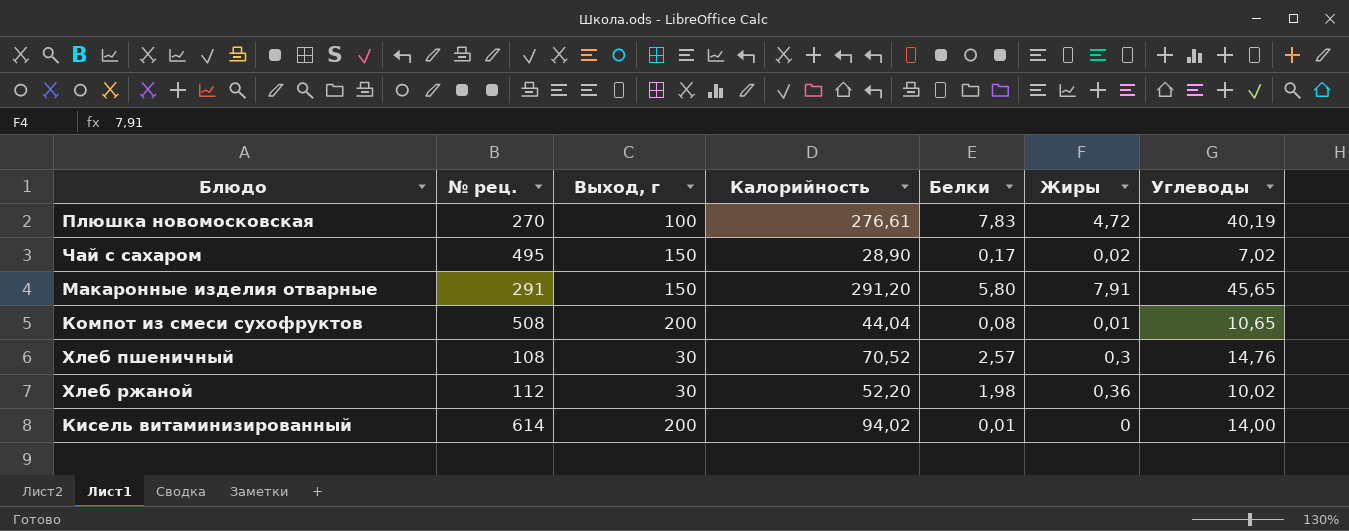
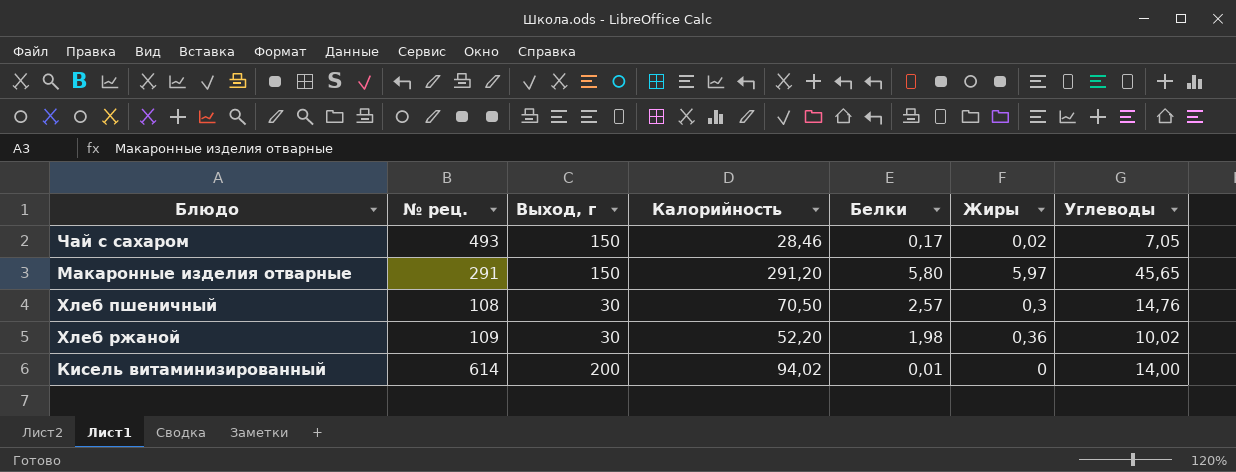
row Плюшка новомосковская: 270 | 100 | 276,61 | 7,83 | 4,72 | 40,19 -> none
row Компот из смеси сухофруктов: 508 | 200 | 44,04 | 0,08 | 0,01 | 10,65 -> none
Чай с сахаром | № рец.: 495 -> 493
Чай с сахаром | Калорийность: 28,90 -> 28,46
Чай с сахаром | Углеводы: 7,02 -> 7,05
Макаронные изделия отварные | Жиры: 7,91 -> 5,97
Хлеб пшеничный | Калорийность: 70,52 -> 70,50
Хлеб ржаной | № рец.: 112 -> 109

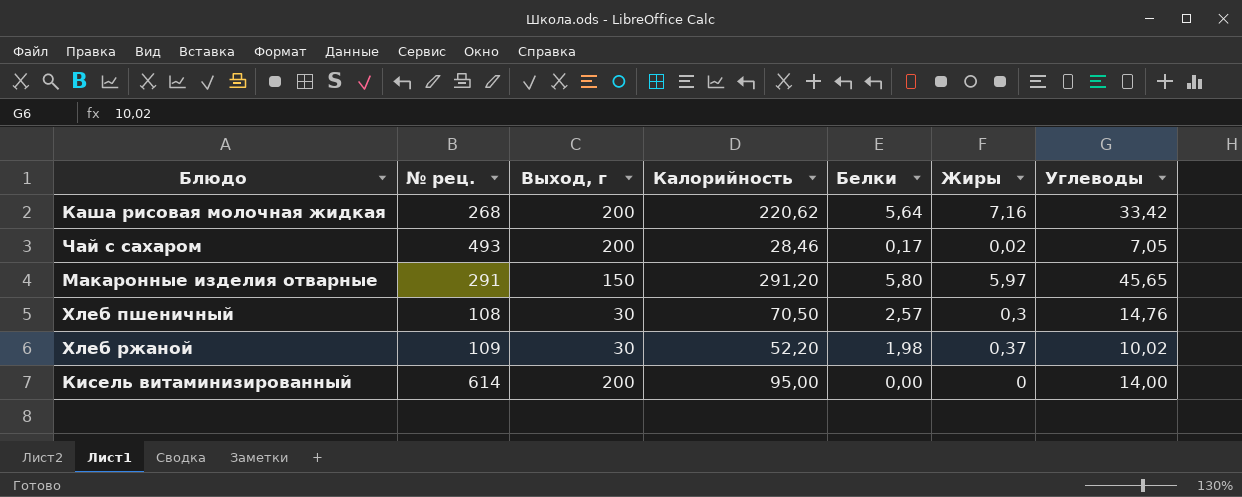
row Каша рисовая молочная жидкая: none -> 268 | 200 | 220,62 | 5,64 | 7,16 | 33,42
Чай с сахаром | Выход, г: 150 -> 200
Хлеб ржаной | Жиры: 0,36 -> 0,37
Кисель витаминизированный | Калорийность: 94,02 -> 95,00
Кисель витаминизированный | Белки: 0,01 -> 0,00

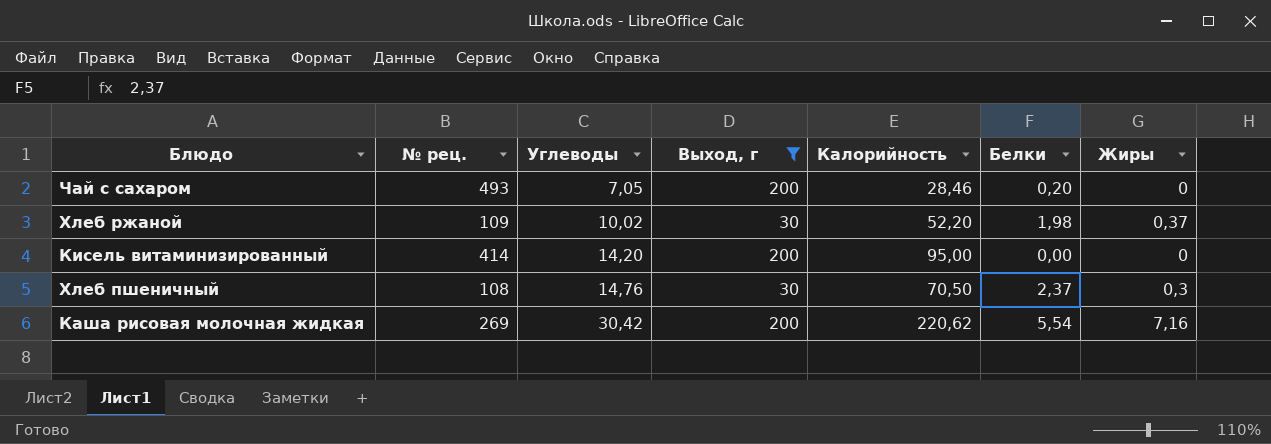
filter: none -> Выход, г != 150
row order: none -> Углеводы ascending
column Углеводы | position: 7 -> 3
Чай с сахаром | Белки: 0,17 -> 0,20
Чай с сахаром | Жиры: 0,02 -> 0
Кисель витаминизированный | № рец.: 614 -> 414
Кисель витаминизированный | Углеводы: 14,00 -> 14,20
Хлеб пшеничный | Белки: 2,57 -> 2,37
Каша рисовая молочная жидкая | № рец.: 268 -> 269
Каша рисовая молочная жидкая | Углеводы: 33,42 -> 30,42
Каша рисовая молочная жидкая | Белки: 5,64 -> 5,54

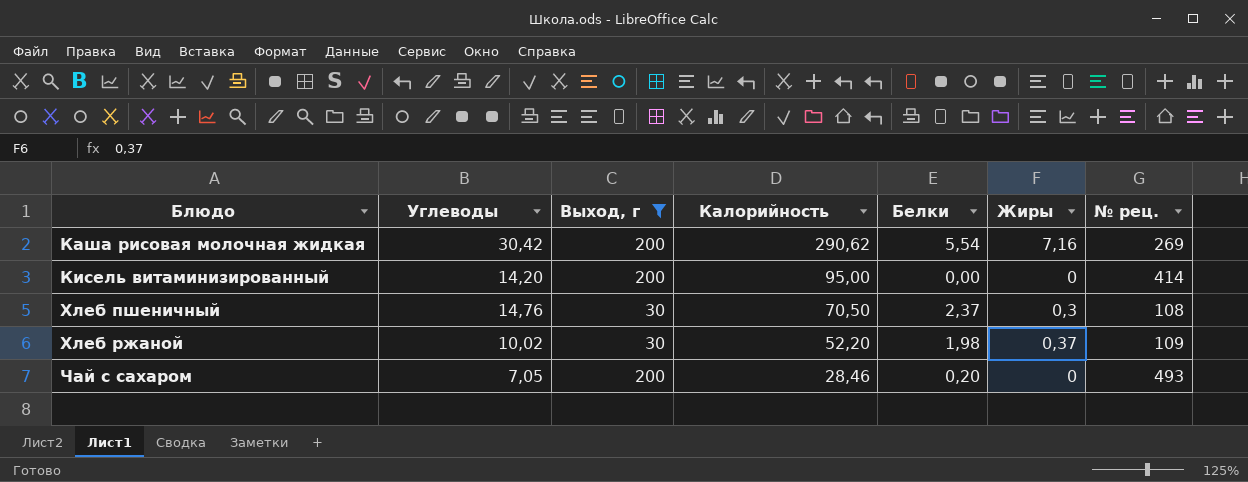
row order: Углеводы ascending -> Блюдо ascending
column № рец. | position: 2 -> 7
Каша рисовая молочная жидкая | Калорийность: 220,62 -> 290,62

